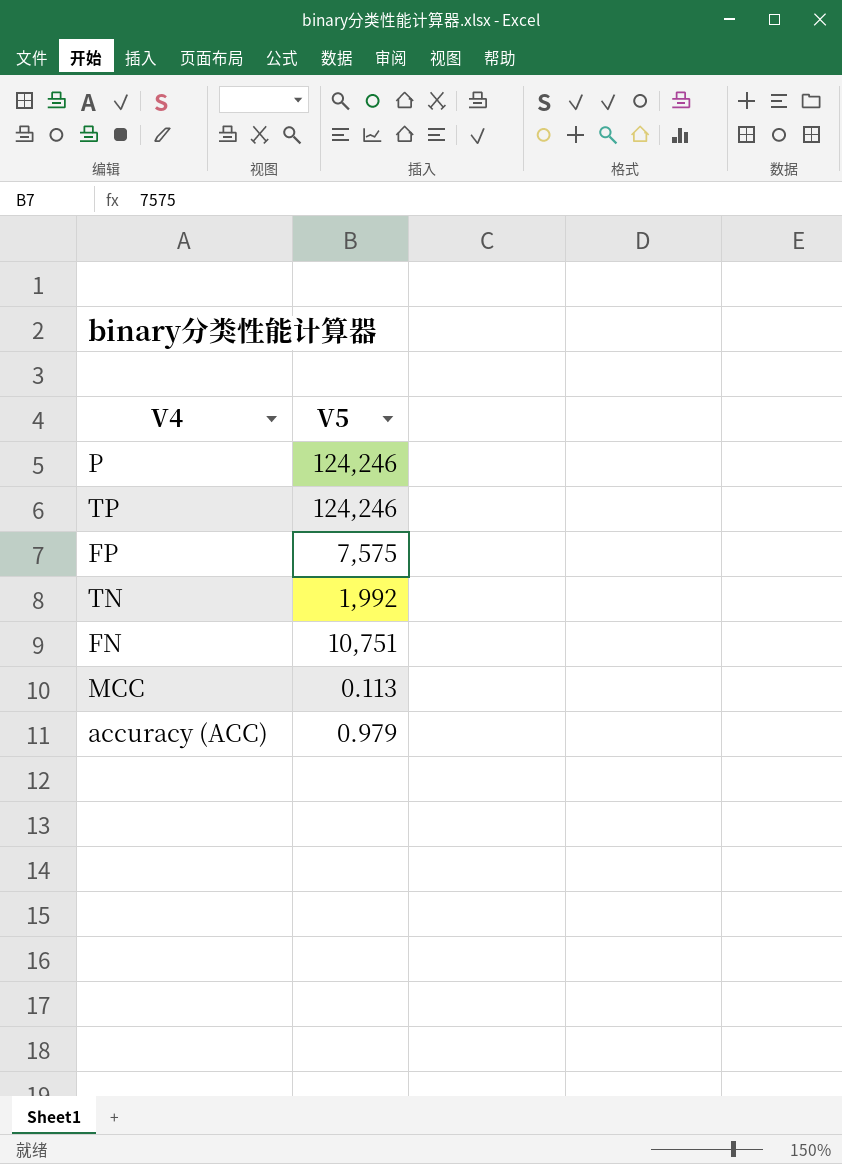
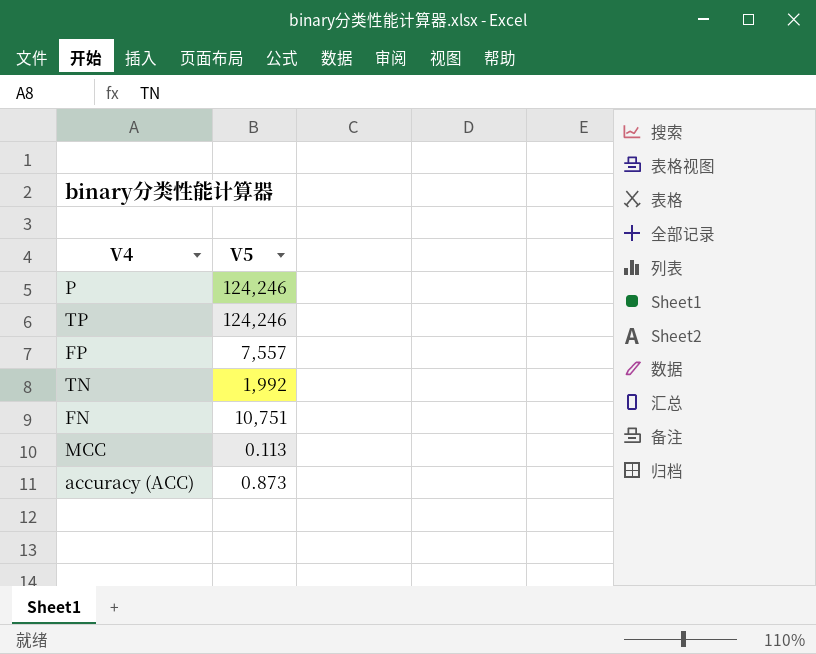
FP | V5: 7,575 -> 7,557
accuracy (ACC) | V5: 0.979 -> 0.873

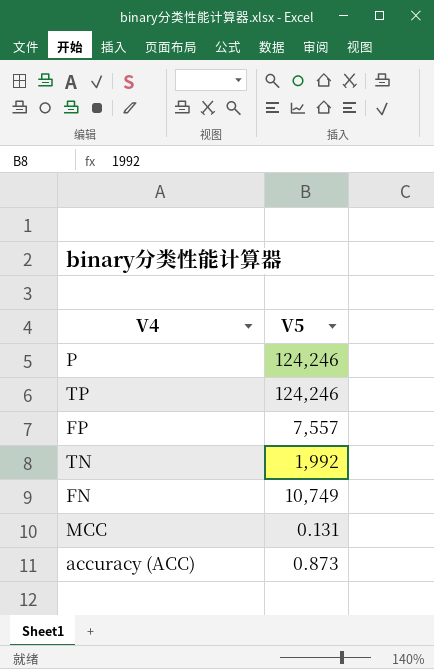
FN | V5: 10,751 -> 10,749
MCC | V5: 0.113 -> 0.131

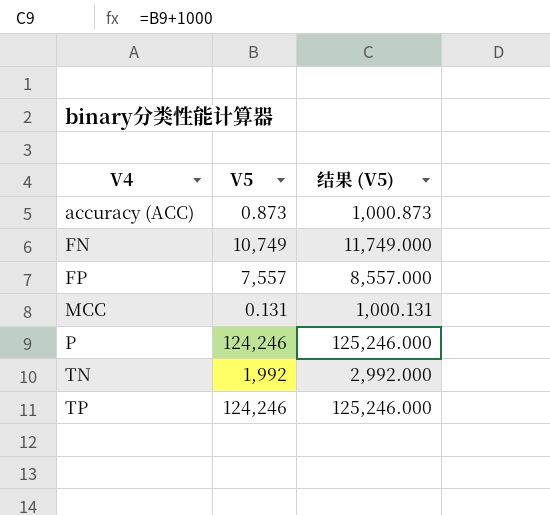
row order: none -> V4 ascending
column 结果 (V5) | formula: none -> [V5] + 1000

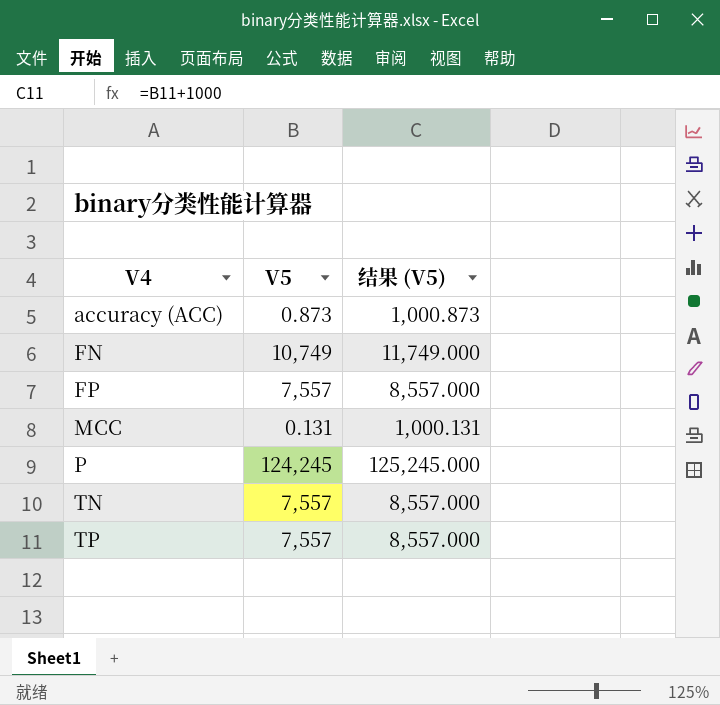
P | V5: 124,246 -> 124,245
P | 结果 (V5): 125,246.000 -> 125,245.000
TN | V5: 1,992 -> 7,557
TN | 结果 (V5): 2,992.000 -> 8,557.000
TP | V5: 124,246 -> 7,557
TP | 结果 (V5): 125,246.000 -> 8,557.000

